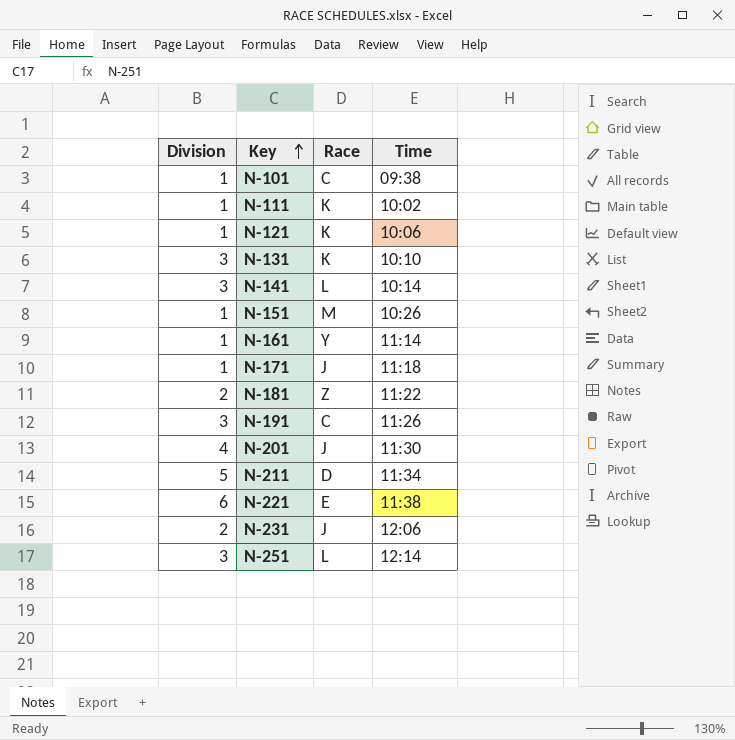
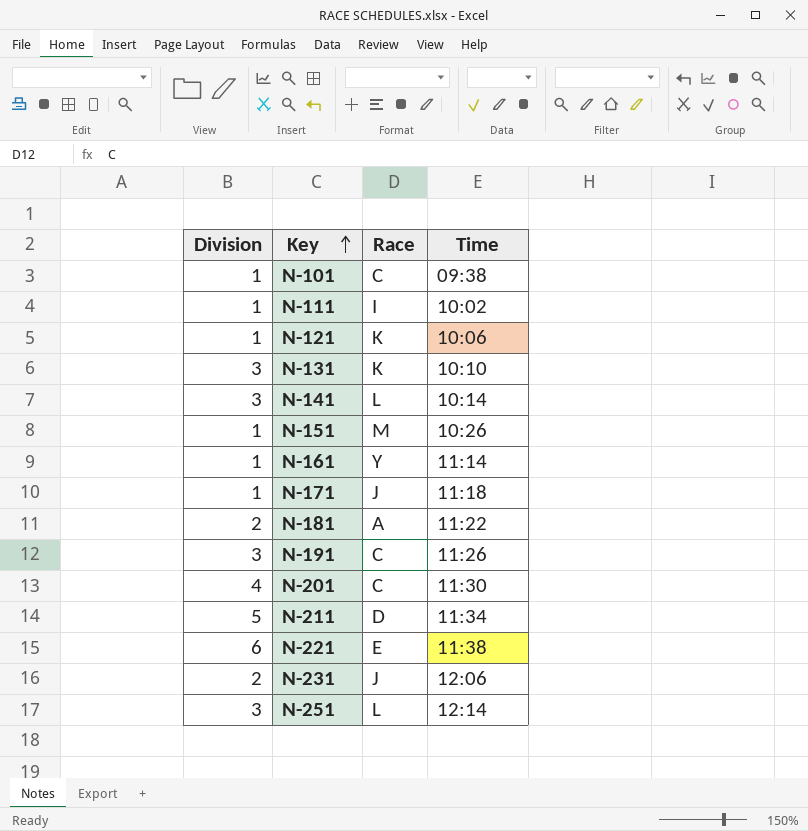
N-111 | Race: K -> I
N-181 | Race: Z -> A
N-201 | Race: J -> C

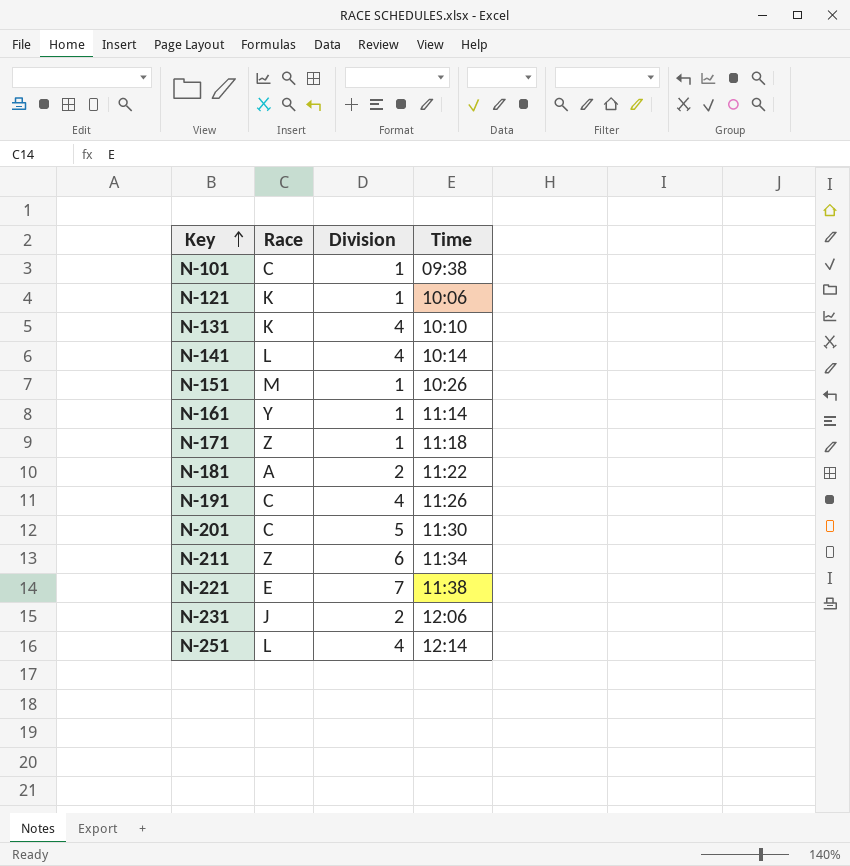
column Division | position: 1 -> 3
row N-111: 1 | I | 10:02 -> none
N-131 | Division: 3 -> 4
N-141 | Division: 3 -> 4
N-171 | Race: J -> Z
N-191 | Division: 3 -> 4
N-201 | Division: 4 -> 5
N-211 | Race: D -> Z
N-211 | Division: 5 -> 6
N-221 | Division: 6 -> 7
N-251 | Division: 3 -> 4

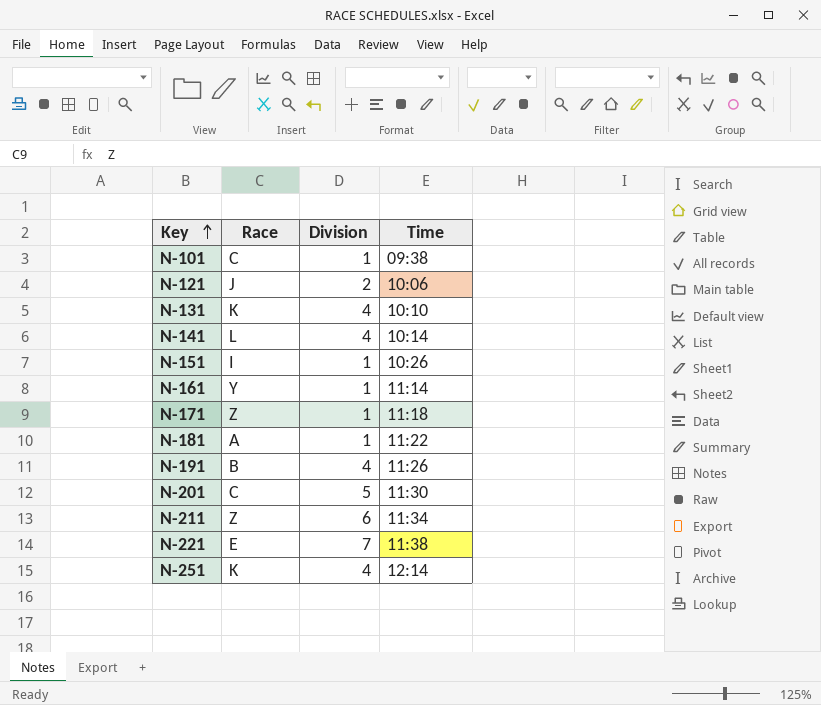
row N-231: J | 2 | 12:06 -> none
N-121 | Race: K -> J
N-121 | Division: 1 -> 2
N-151 | Race: M -> I
N-181 | Division: 2 -> 1
N-191 | Race: C -> B
N-251 | Race: L -> K

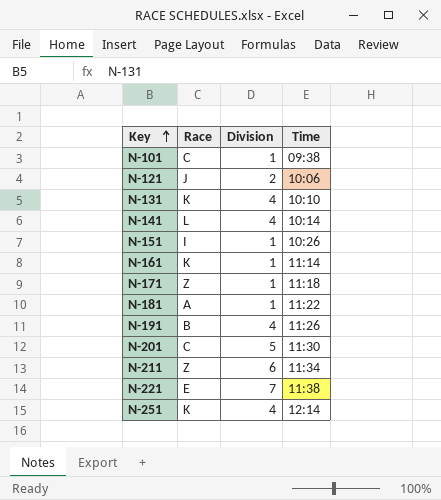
N-161 | Race: Y -> K

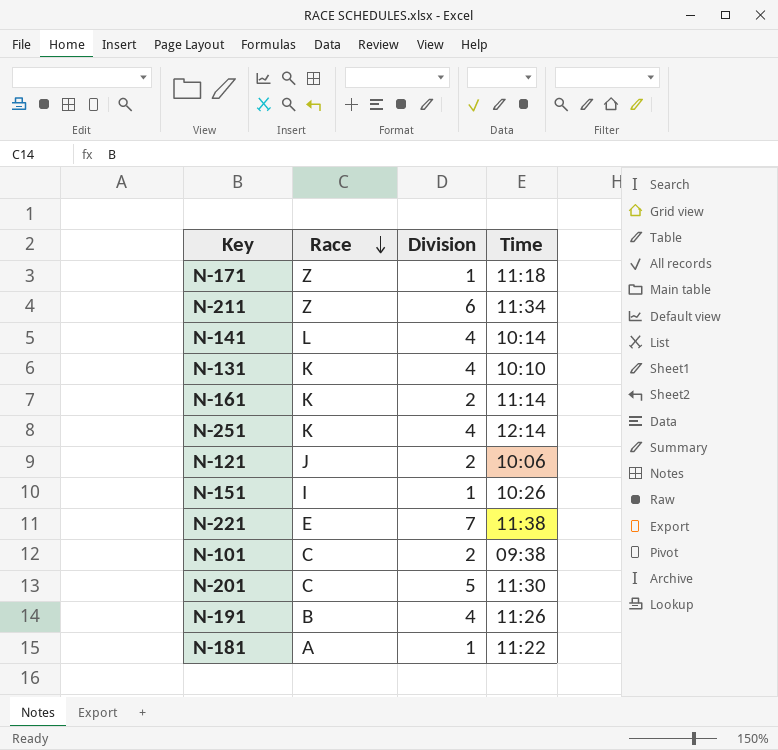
row order: Key ascending -> Race descending
N-161 | Division: 1 -> 2
N-101 | Division: 1 -> 2

